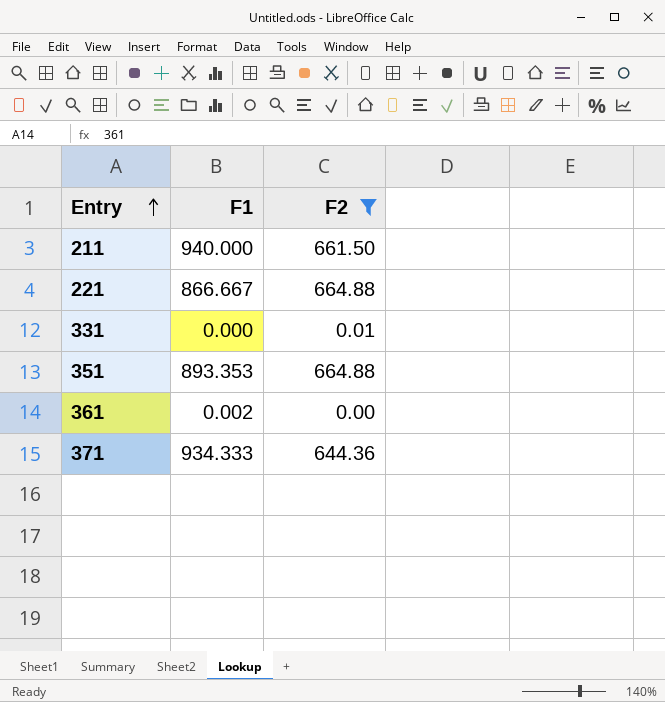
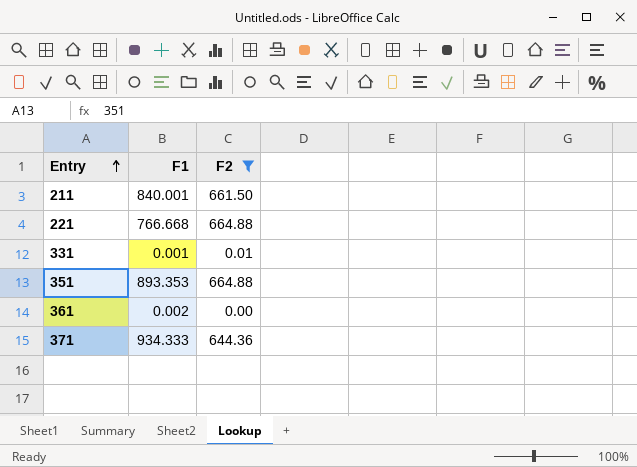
211 | F1: 940.000 -> 840.001
221 | F1: 866.667 -> 766.668
331 | F1: 0.000 -> 0.001

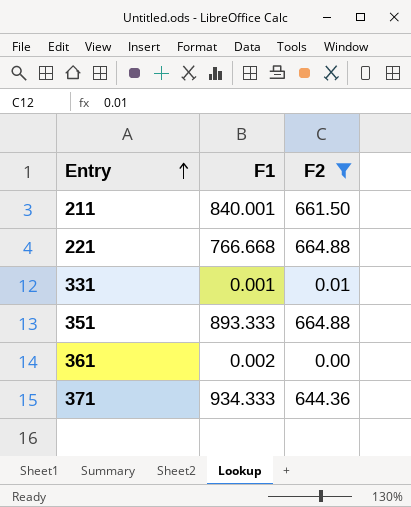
351 | F1: 893.353 -> 893.333

